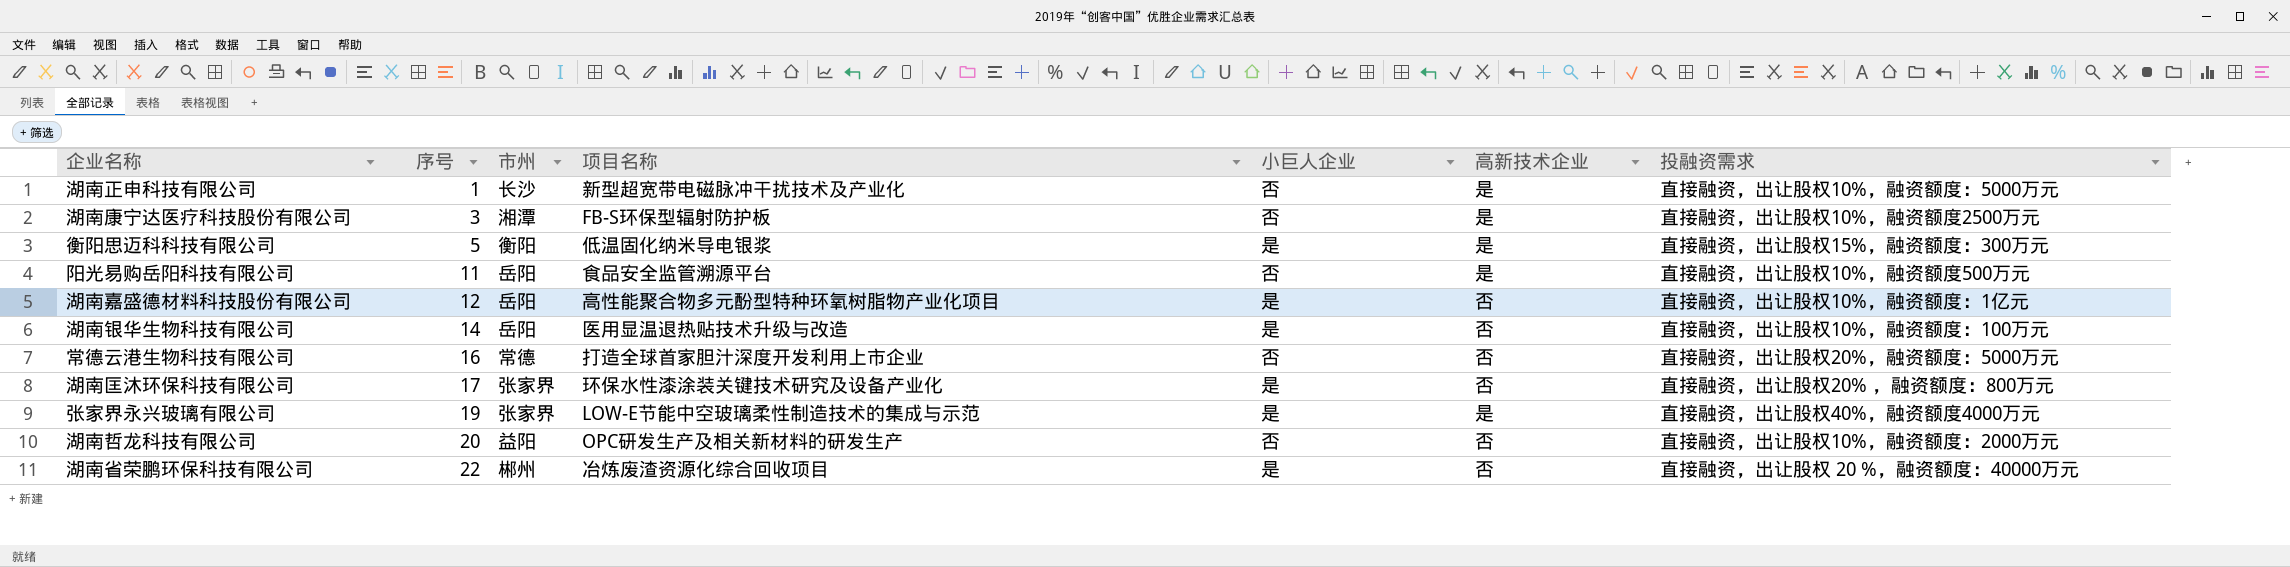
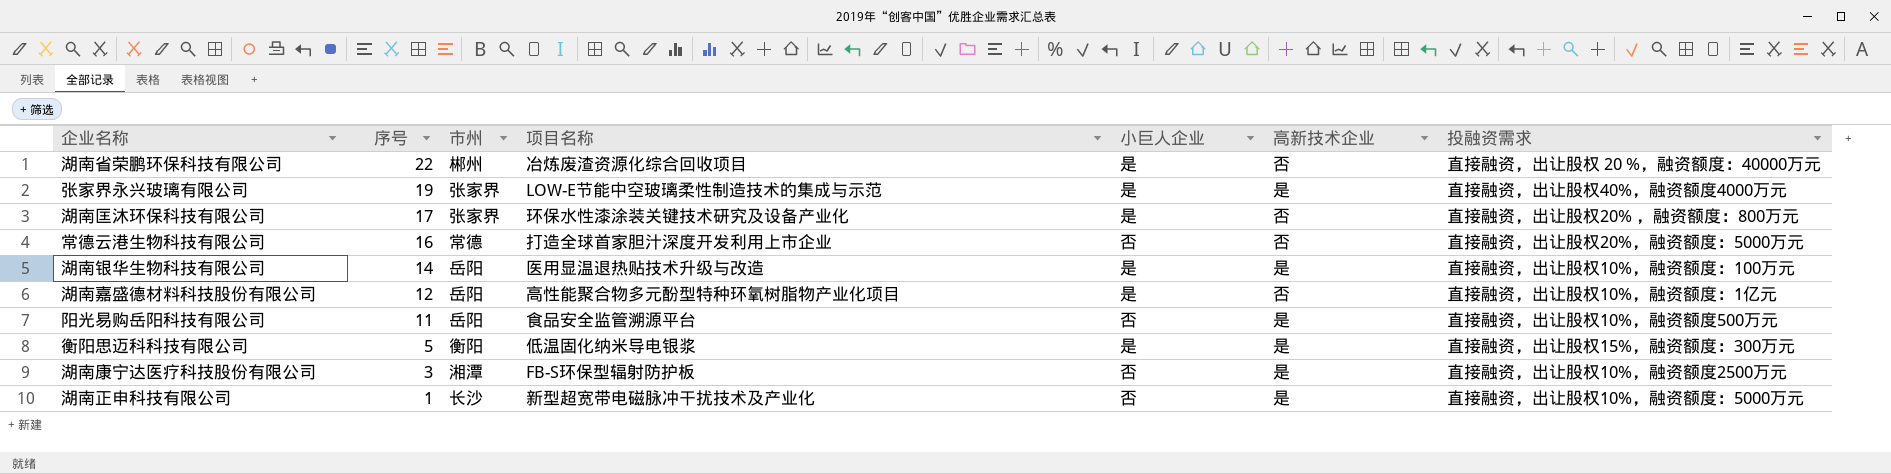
row order: 序号 ascending -> 序号 descending
row 湖南哲龙科技有限公司: 20 | 益阳 | OPC研发生产及相关新材料的研发生产 | 否 | 否 | 直接融资，出让股权10%，融资额度：2000万元 -> none
湖南银华生物科技有限公司 | 高新技术企业: 否 -> 是

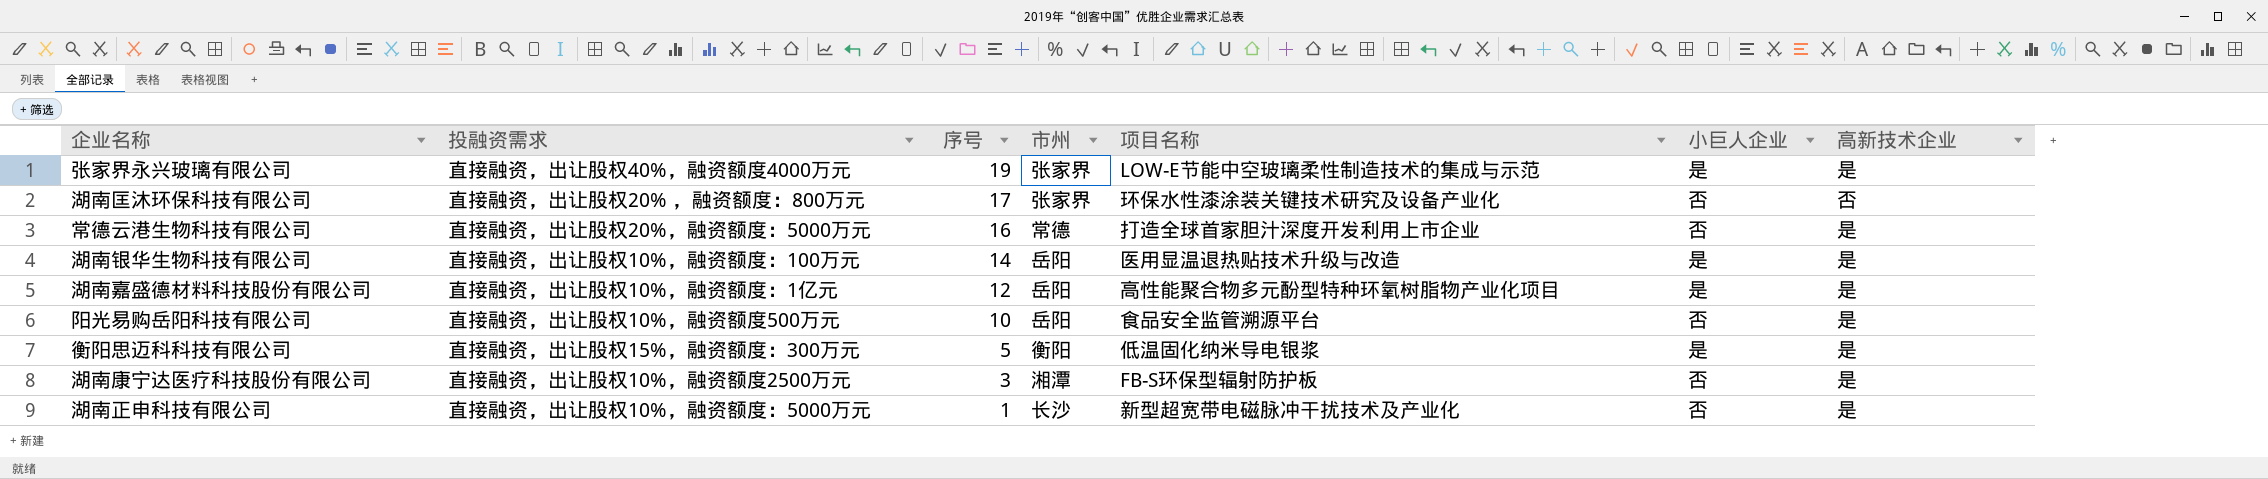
column 投融资需求 | position: 7 -> 2
row 湖南省荣鹏环保科技有限公司: 22 | 郴州 | 冶炼废渣资源化综合回收项目 | 是 | 否 | 直接融资，出让股权 20 %，融资额度：40000万元 -> none
湖南匡沐环保科技有限公司 | 小巨人企业: 是 -> 否
常德云港生物科技有限公司 | 高新技术企业: 否 -> 是
湖南嘉盛德材料科技股份有限公司 | 高新技术企业: 否 -> 是
阳光易购岳阳科技有限公司 | 序号: 11 -> 10

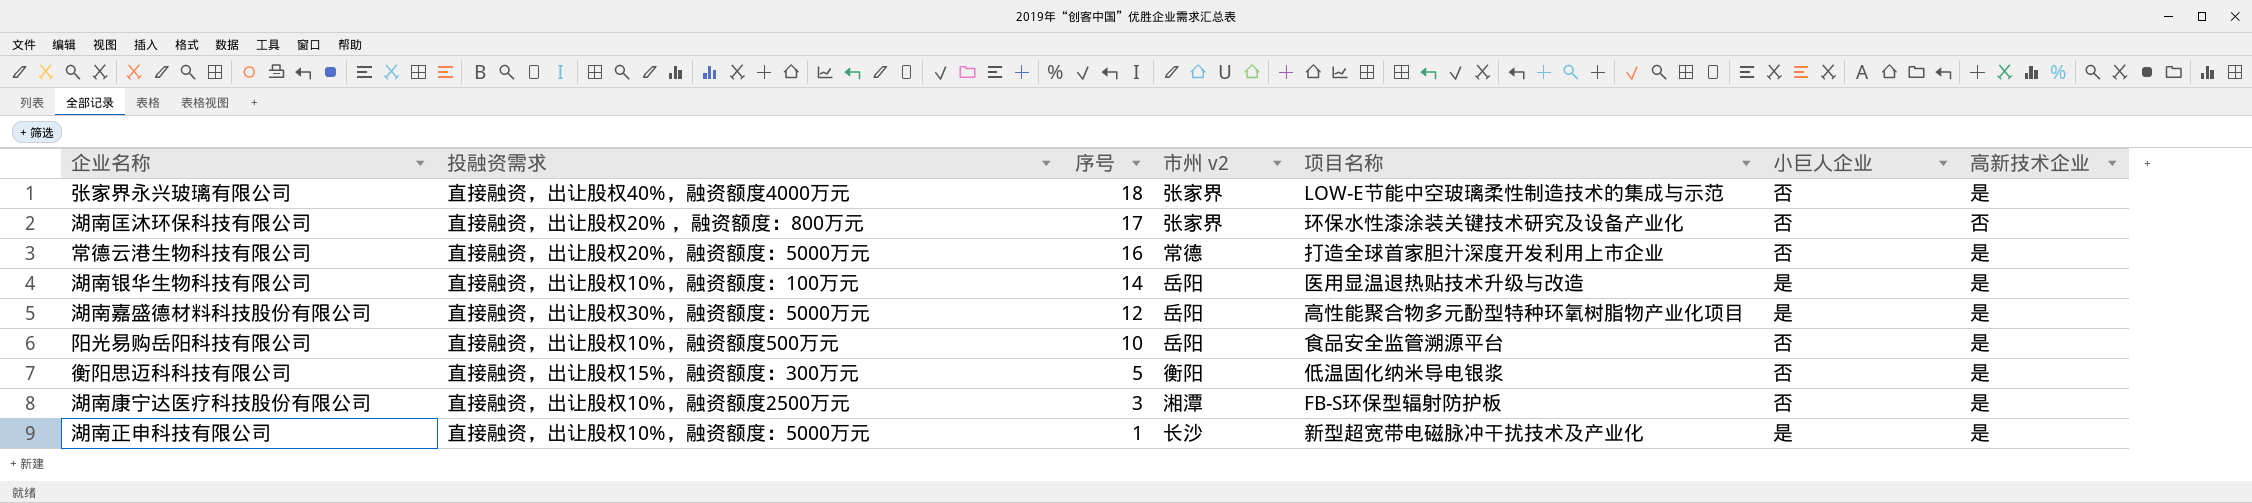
column name: 市州 -> 市州 v2
张家界永兴玻璃有限公司 | 序号: 19 -> 18
张家界永兴玻璃有限公司 | 小巨人企业: 是 -> 否
湖南嘉盛德材料科技股份有限公司 | 投融资需求: 直接融资，出让股权10%，融资额度：1亿元 -> 直接融资，出让股权30%，融资额度：5000万元
衡阳思迈科科技有限公司 | 小巨人企业: 是 -> 否
湖南正申科技有限公司 | 小巨人企业: 否 -> 是

